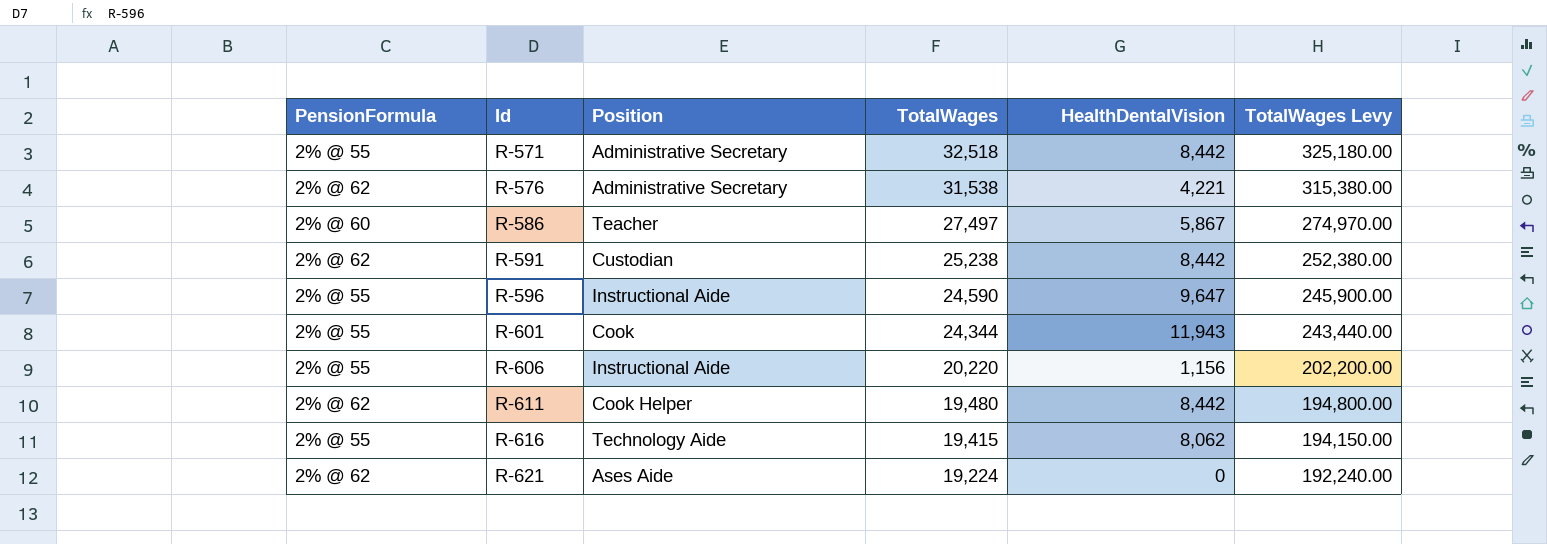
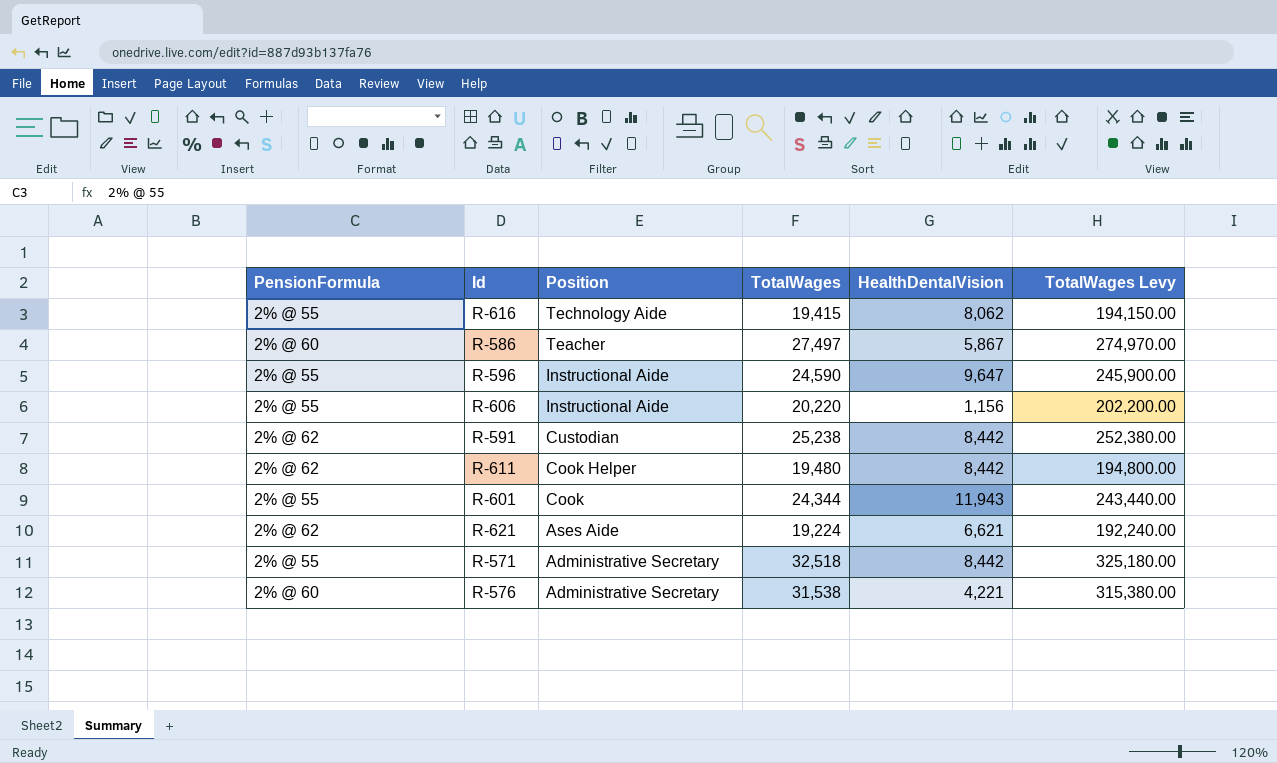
row order: Id ascending -> Position descending
R-621 | HealthDentalVision: 0 -> 6,621
R-576 | PensionFormula: 2% @ 62 -> 2% @ 60

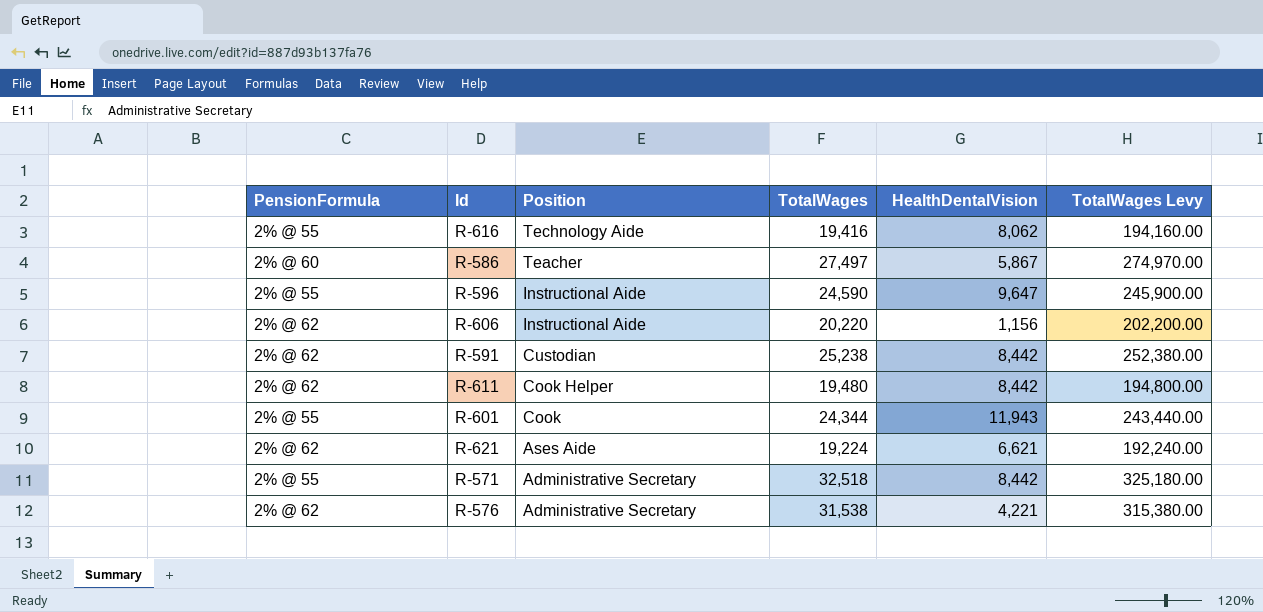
R-616 | TotalWages: 19,415 -> 19,416
R-616 | TotalWages Levy: 194,150.00 -> 194,160.00
R-606 | PensionFormula: 2% @ 55 -> 2% @ 62
R-576 | PensionFormula: 2% @ 60 -> 2% @ 62

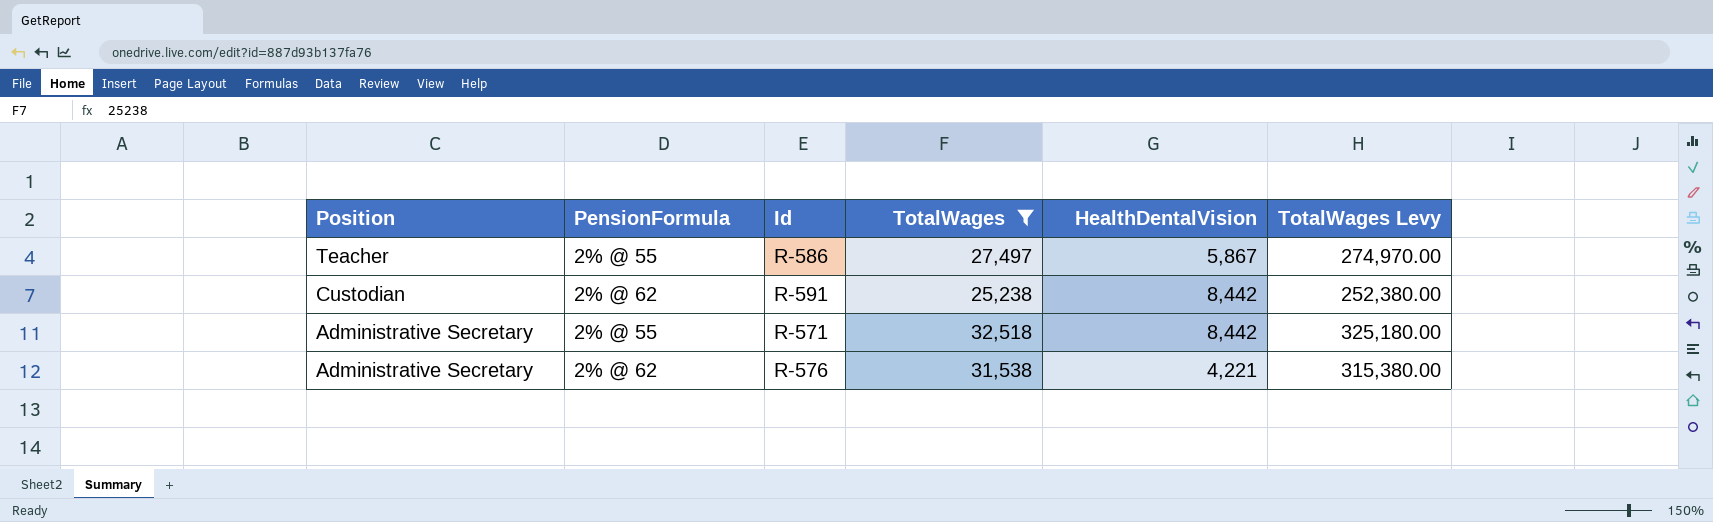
filter: none -> TotalWages >= 25,238
column Position | position: 3 -> 1
R-586 | PensionFormula: 2% @ 60 -> 2% @ 55

